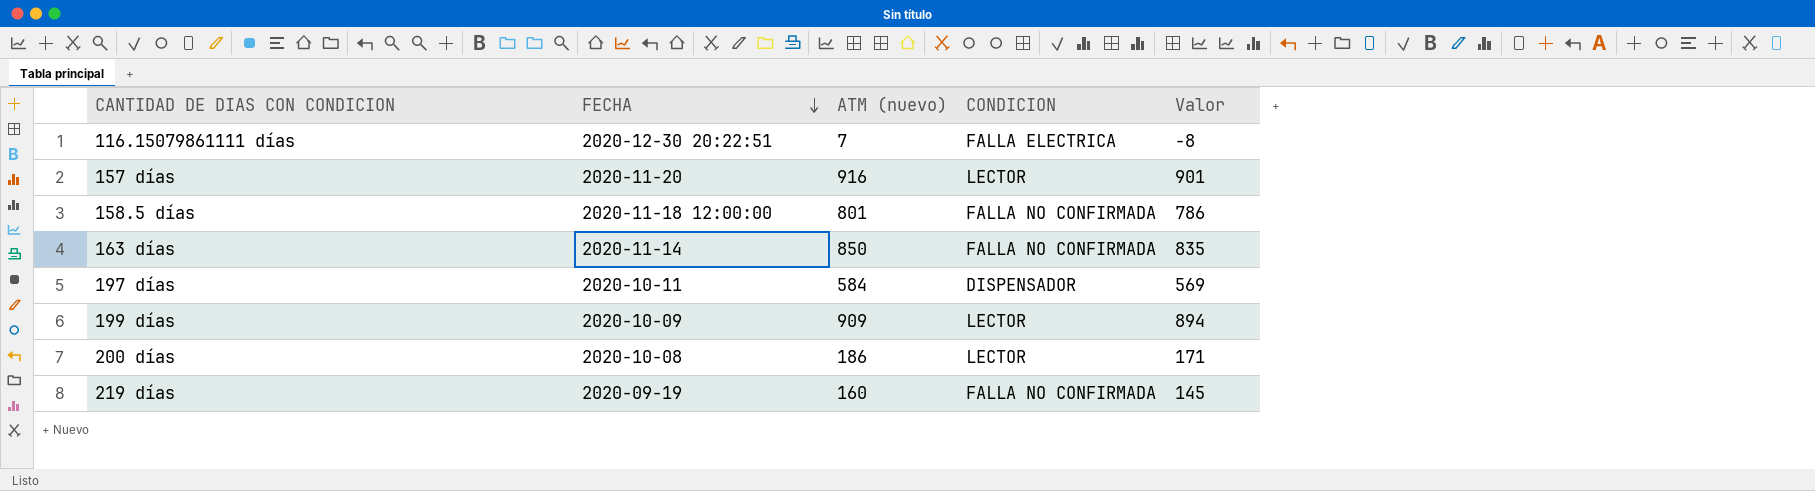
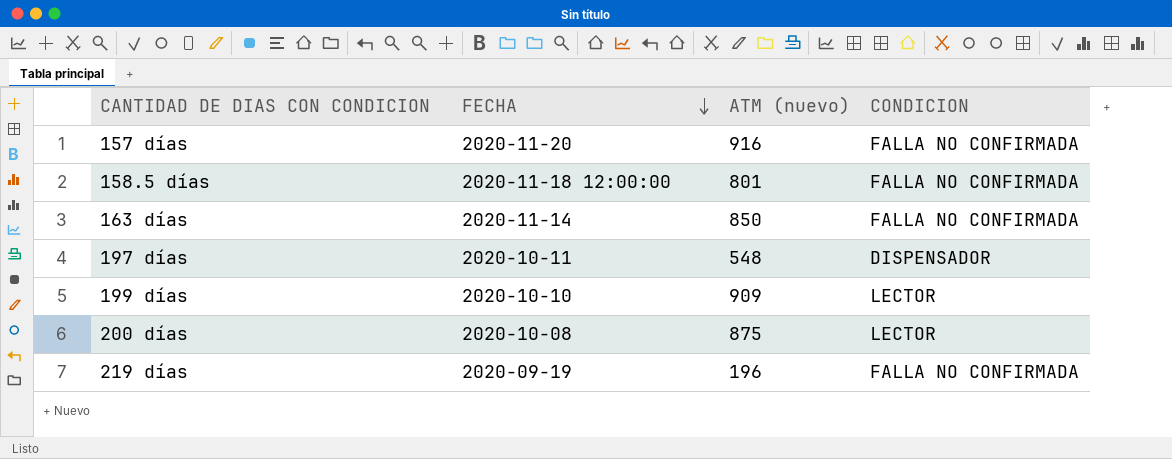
column Valor | formula: [ATM (nuevo)] - 15 -> none
row 116.15079861111 días: 2020-12-30 20:22:51 | 7 | FALLA ELECTRICA | -8 -> none
157 días | CONDICION: LECTOR -> FALLA NO CONFIRMADA
197 días | ATM (nuevo): 584 -> 548
199 días | FECHA: 2020-10-09 -> 2020-10-10
200 días | ATM (nuevo): 186 -> 875
219 días | ATM (nuevo): 160 -> 196

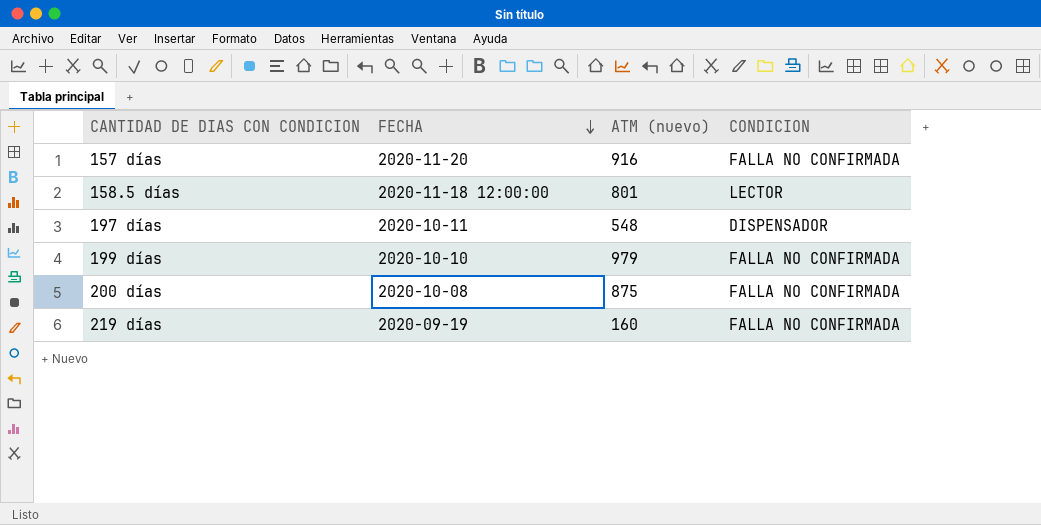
row 163 días: 2020-11-14 | 850 | FALLA NO CONFIRMADA -> none
158.5 días | CONDICION: FALLA NO CONFIRMADA -> LECTOR
199 días | ATM (nuevo): 909 -> 979
199 días | CONDICION: LECTOR -> FALLA NO CONFIRMADA
200 días | CONDICION: LECTOR -> FALLA NO CONFIRMADA
219 días | ATM (nuevo): 196 -> 160

